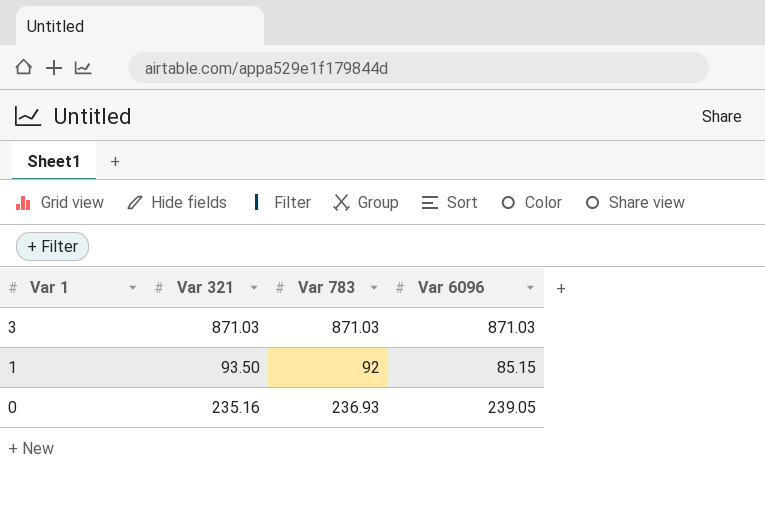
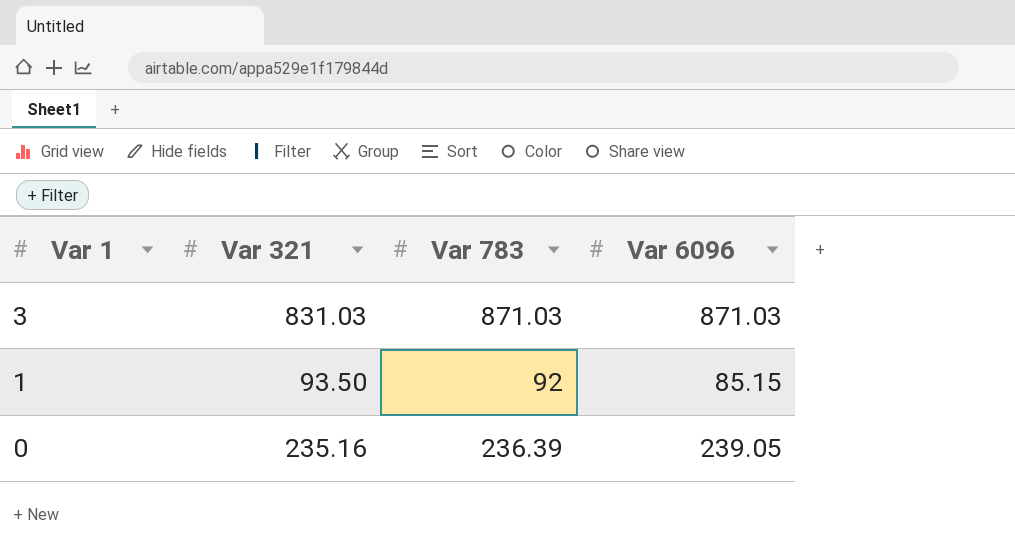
3 | Var 321: 871.03 -> 831.03
0 | Var 783: 236.93 -> 236.39

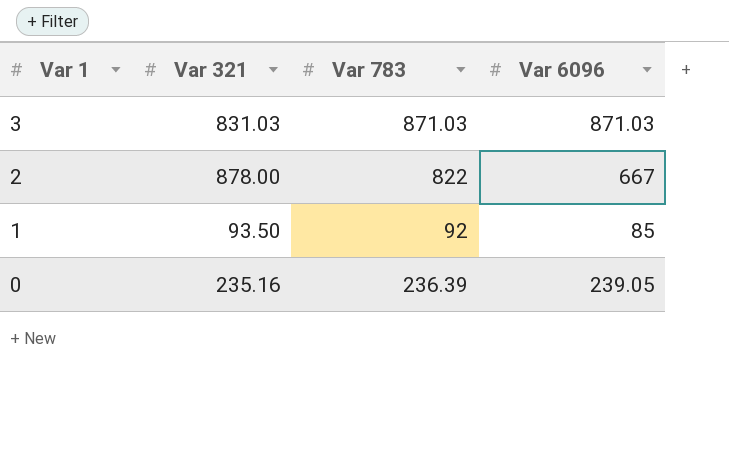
row 2: none -> 878.00 | 822 | 667
1 | Var 6096: 85.15 -> 85

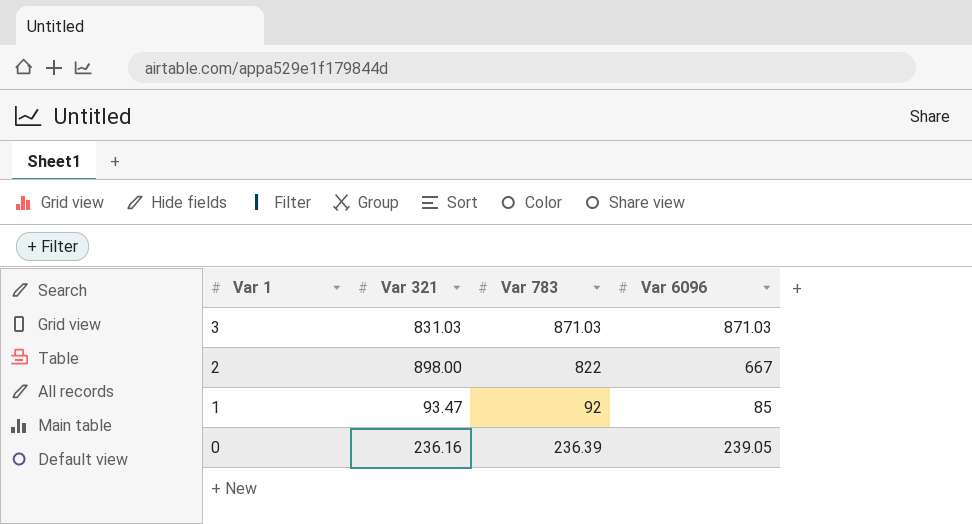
2 | Var 321: 878.00 -> 898.00
1 | Var 321: 93.50 -> 93.47
0 | Var 321: 235.16 -> 236.16

